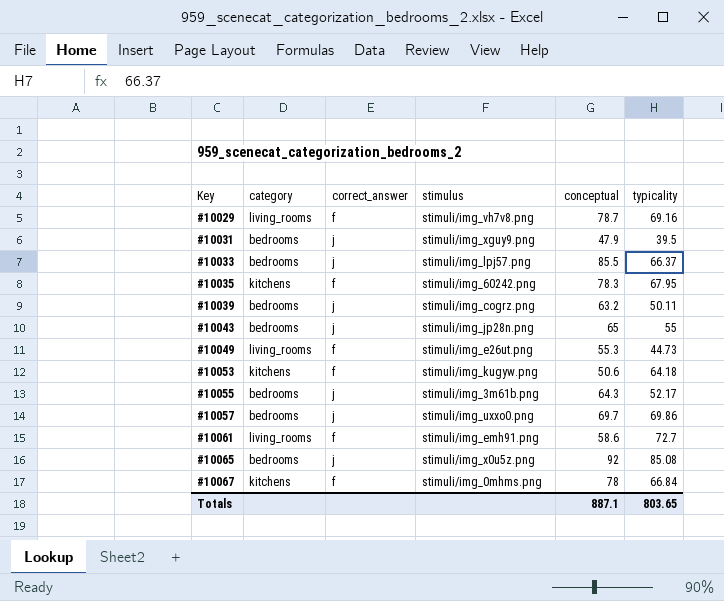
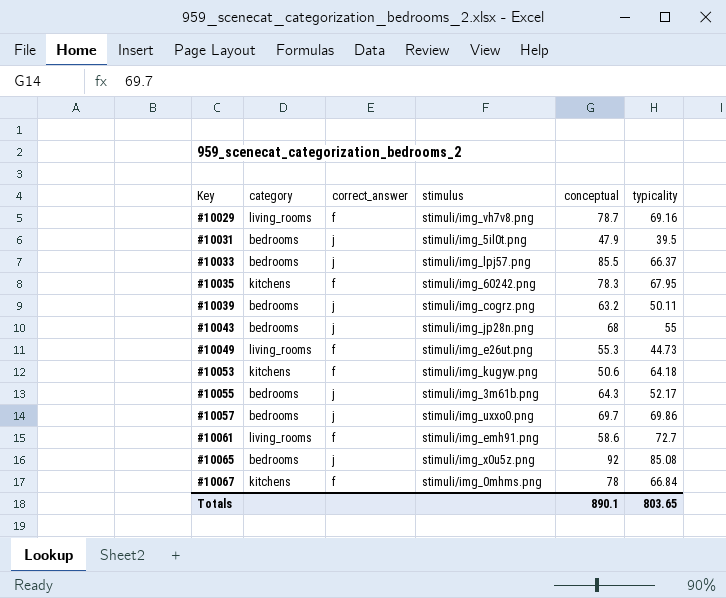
#10031 | stimulus: stimuli/img_xguy9.png -> stimuli/img_5il0t.png
#10043 | conceptual: 65 -> 68
Totals | conceptual: 887.1 -> 890.1

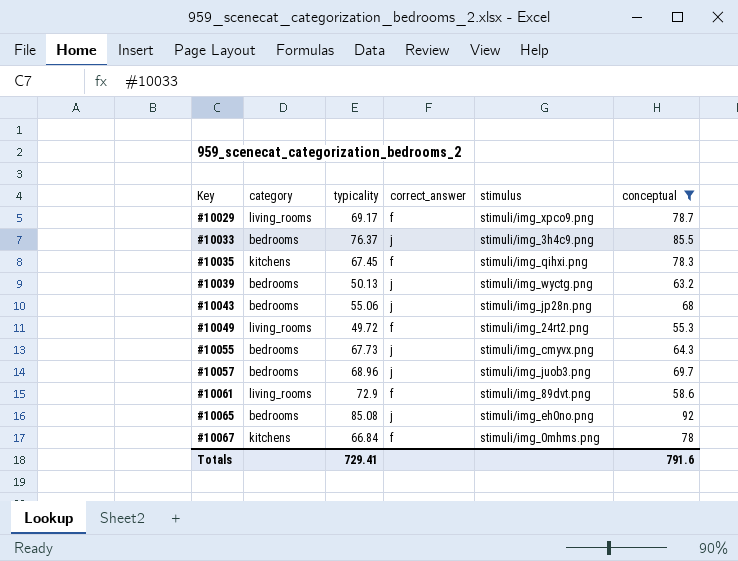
filter: none -> conceptual >= 55.3
column typicality | position: 6 -> 3
#10029 | typicality: 69.16 -> 69.17
#10029 | stimulus: stimuli/img_vh7v8.png -> stimuli/img_xpco9.png
#10033 | typicality: 66.37 -> 76.37
#10033 | stimulus: stimuli/img_lpj57.png -> stimuli/img_3h4c9.png
#10035 | typicality: 67.95 -> 67.45
#10035 | stimulus: stimuli/img_60242.png -> stimuli/img_qihxi.png
#10039 | typicality: 50.11 -> 50.13
#10039 | stimulus: stimuli/img_cogrz.png -> stimuli/img_wyctg.png
#10043 | typicality: 55 -> 55.06
#10049 | typicality: 44.73 -> 49.72
#10049 | stimulus: stimuli/img_e26ut.png -> stimuli/img_24rt2.png
#10055 | typicality: 52.17 -> 67.73
#10055 | stimulus: stimuli/img_3m61b.png -> stimuli/img_cmyvx.png
#10057 | typicality: 69.86 -> 68.96
#10057 | stimulus: stimuli/img_uxxo0.png -> stimuli/img_juob3.png
#10061 | typicality: 72.7 -> 72.9
#10061 | stimulus: stimuli/img_emh91.png -> stimuli/img_89dvt.png
#10065 | stimulus: stimuli/img_x0u5z.png -> stimuli/img_eh0no.png
Totals | typicality: 803.65 -> 729.41
Totals | conceptual: 890.1 -> 791.6

